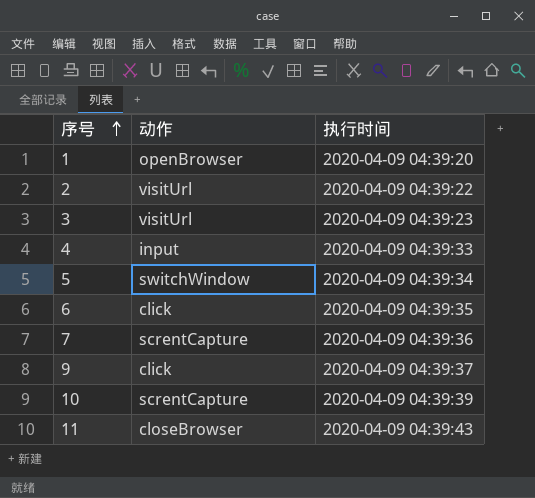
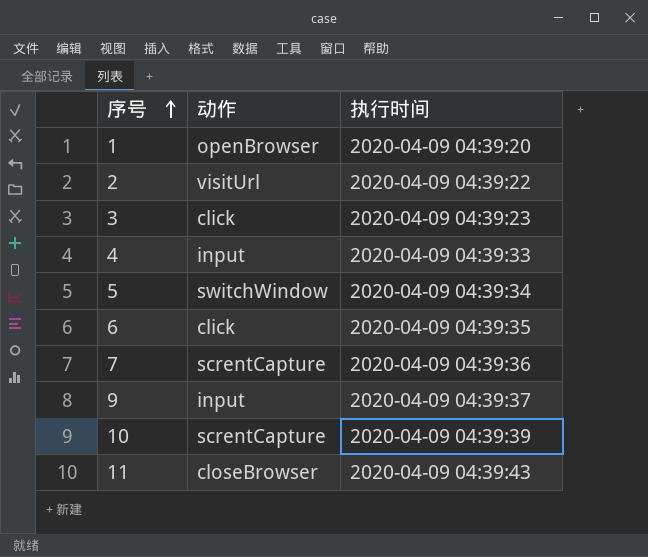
3 | 动作: visitUrl -> click
9 | 动作: click -> input

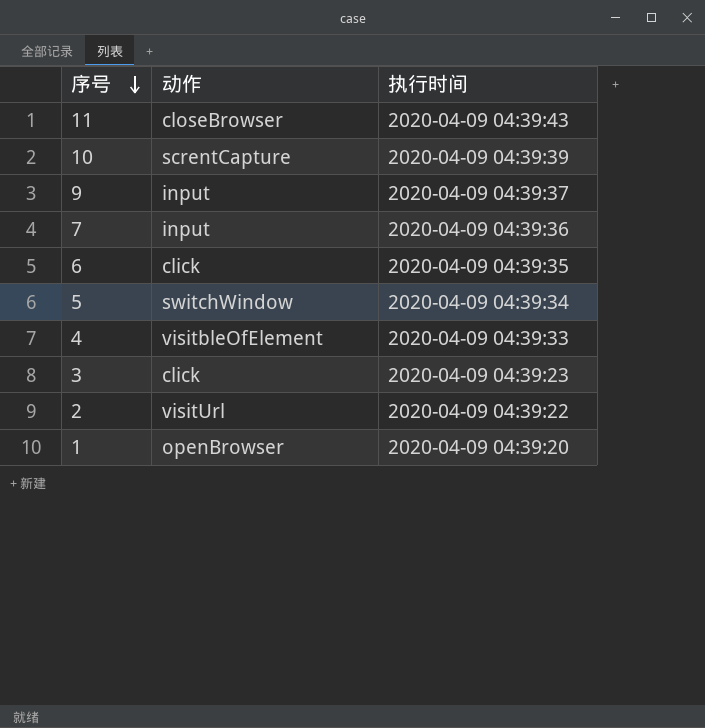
row order: 序号 ascending -> 序号 descending
7 | 动作: screntCapture -> input
4 | 动作: input -> visitbleOfElement

